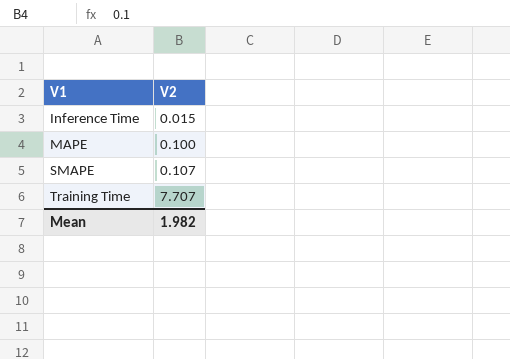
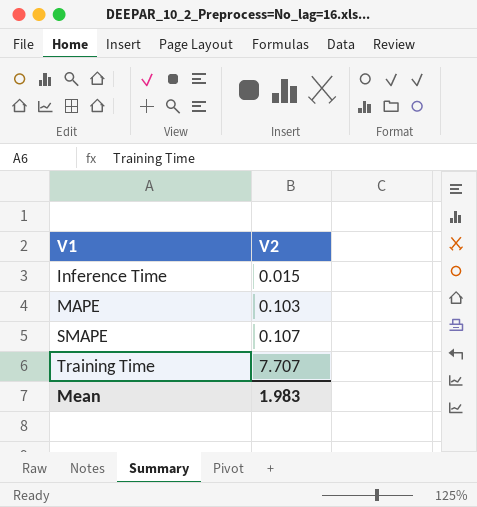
MAPE | V2: 0.100 -> 0.103
Mean | V2: 1.982 -> 1.983

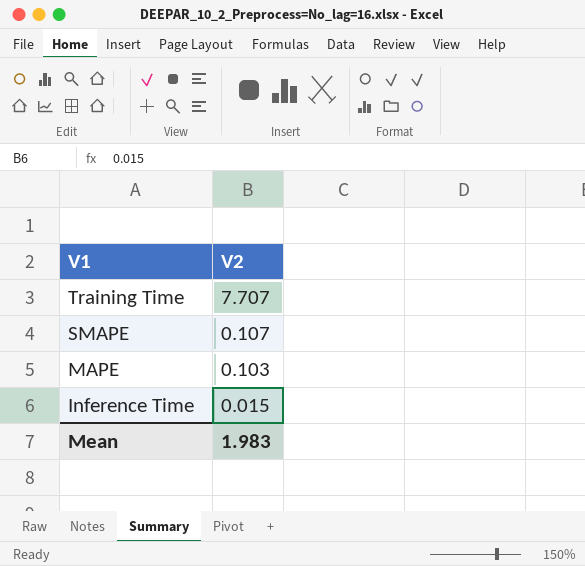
row order: V1 ascending -> V1 descending

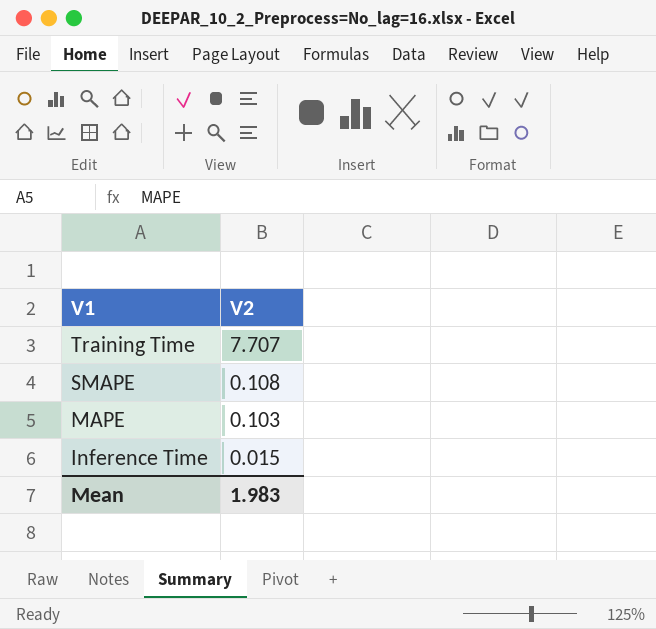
SMAPE | V2: 0.107 -> 0.108

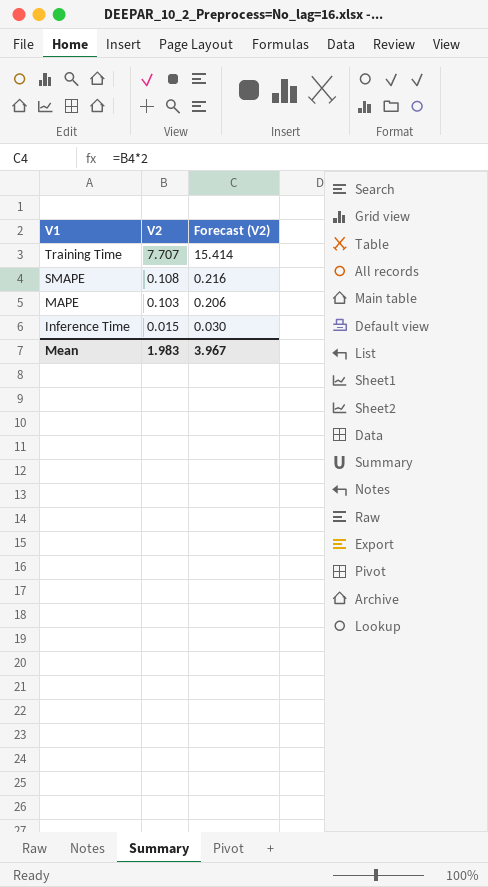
column Forecast (V2) | formula: none -> [V2] * 2

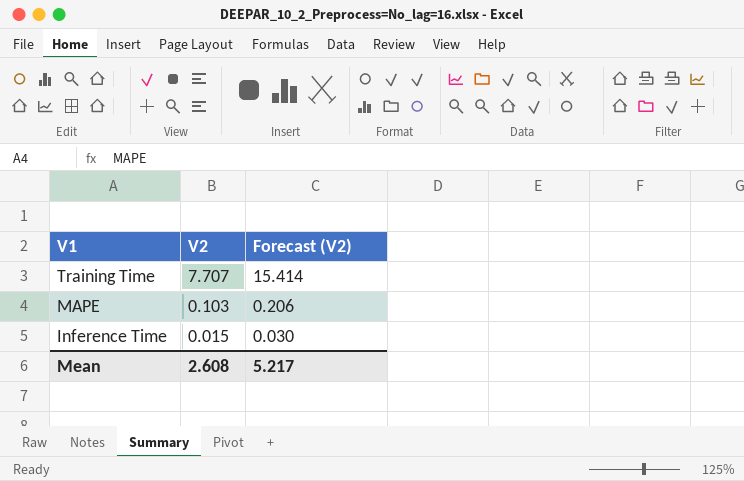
row SMAPE: 0.108 | 0.216 -> none
Mean | V2: 1.983 -> 2.608
Mean | Forecast (V2): 3.967 -> 5.217

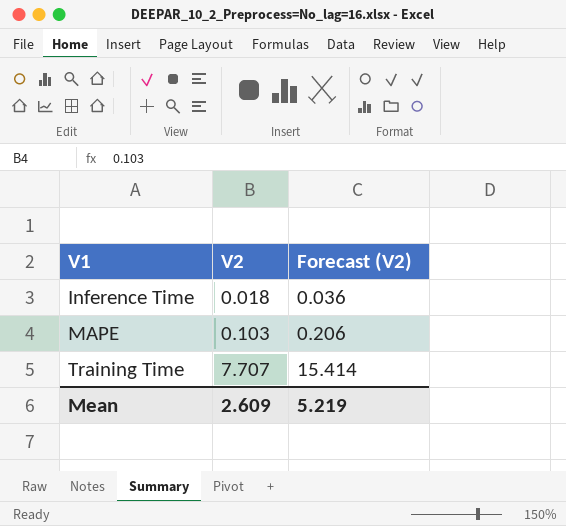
row order: V1 descending -> V1 ascending
Inference Time | V2: 0.015 -> 0.018
Inference Time | Forecast (V2): 0.030 -> 0.036
Mean | V2: 2.608 -> 2.609
Mean | Forecast (V2): 5.217 -> 5.219

